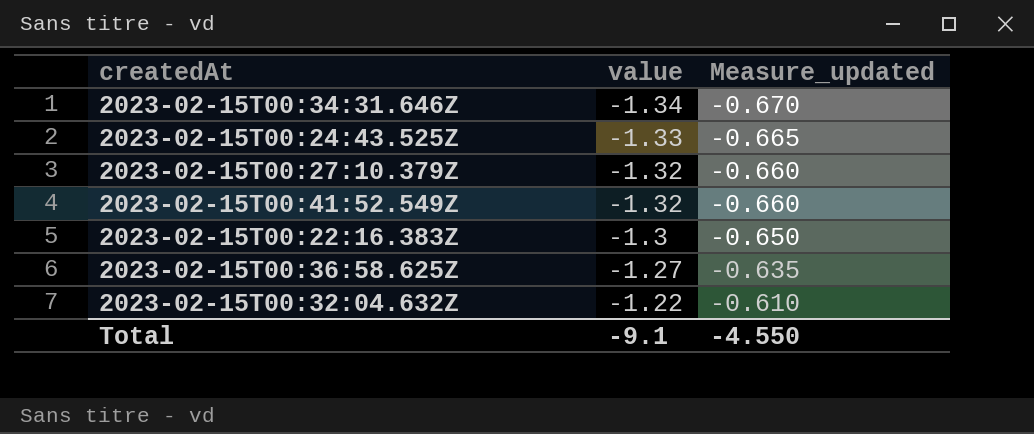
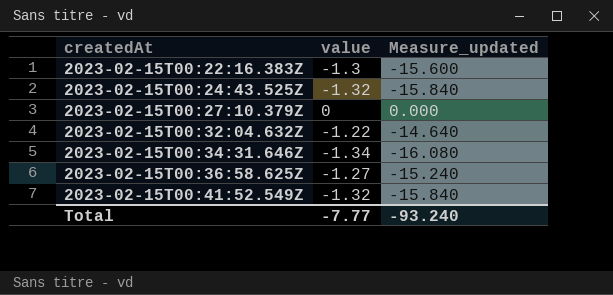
row order: value ascending -> createdAt ascending
column Measure_updated | formula: [value] * 0.5 -> [value] * 12
2023-02-15T00:24:43.525Z | value: -1.33 -> -1.32
2023-02-15T00:27:10.379Z | value: -1.32 -> 0
Total | value: -9.1 -> -7.77
Total | Measure_updated: -4.550 -> -93.240

